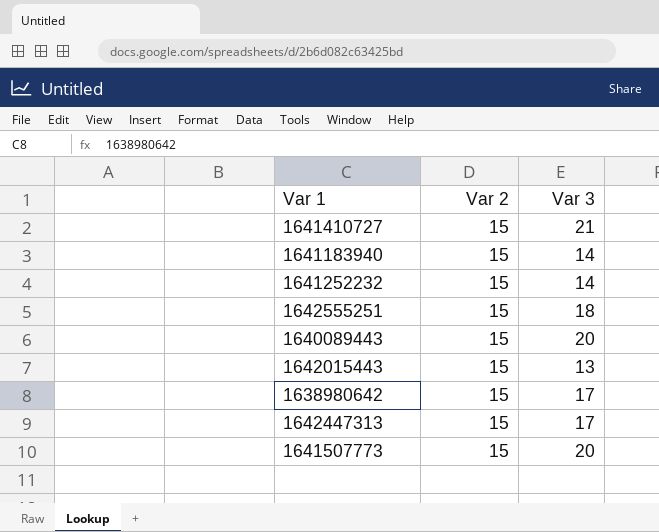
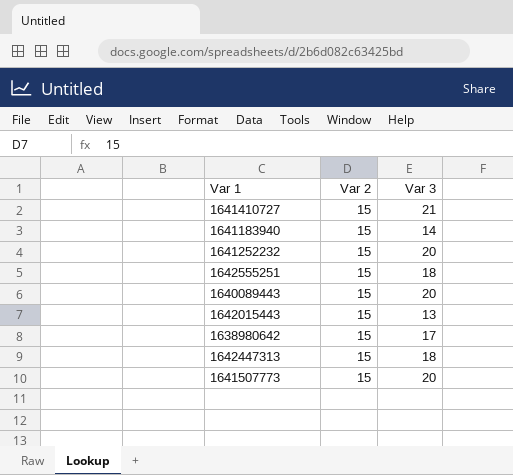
1641252232 | Var 3: 14 -> 20
1642447313 | Var 3: 17 -> 18

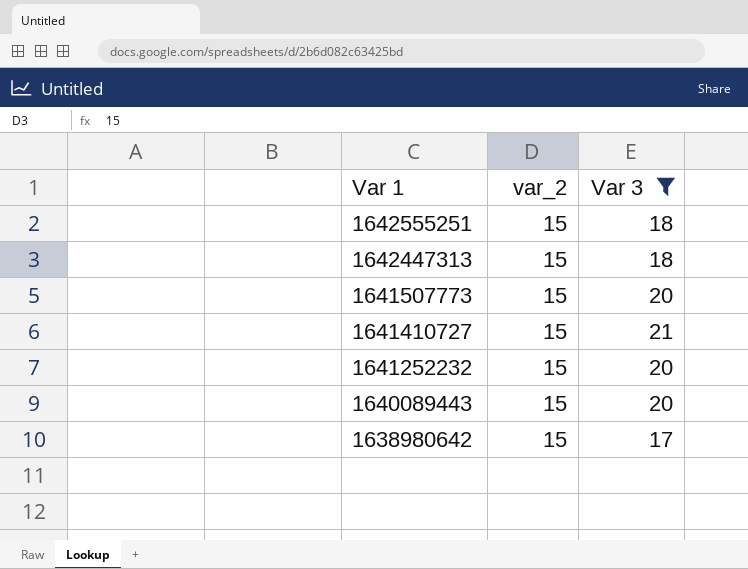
filter: none -> Var 3 >= 17
row order: none -> Var 1 descending
column name: Var 2 -> var_2

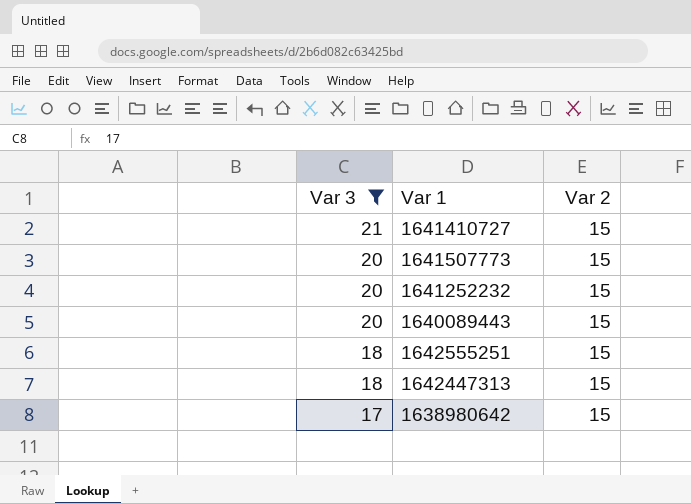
row order: Var 1 descending -> Var 3 descending
column Var 3 | position: 3 -> 1
column name: var_2 -> Var 2

